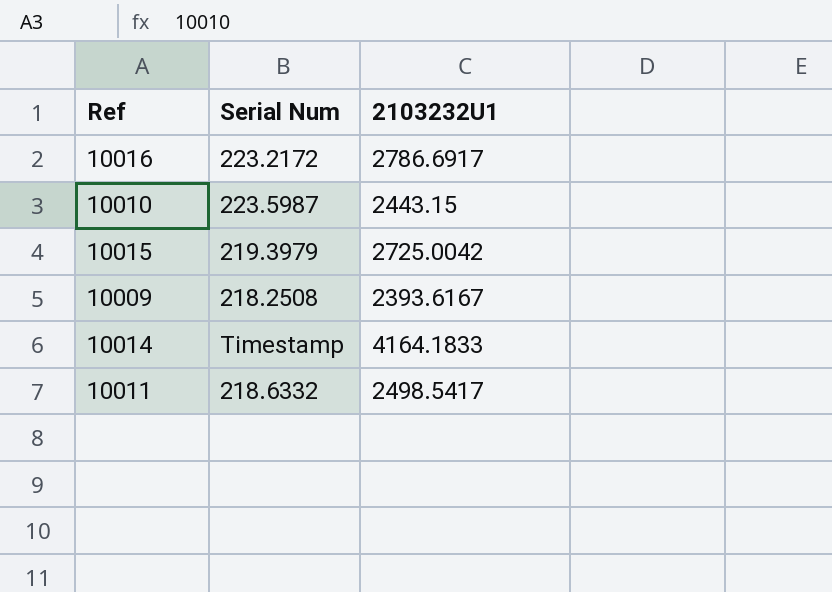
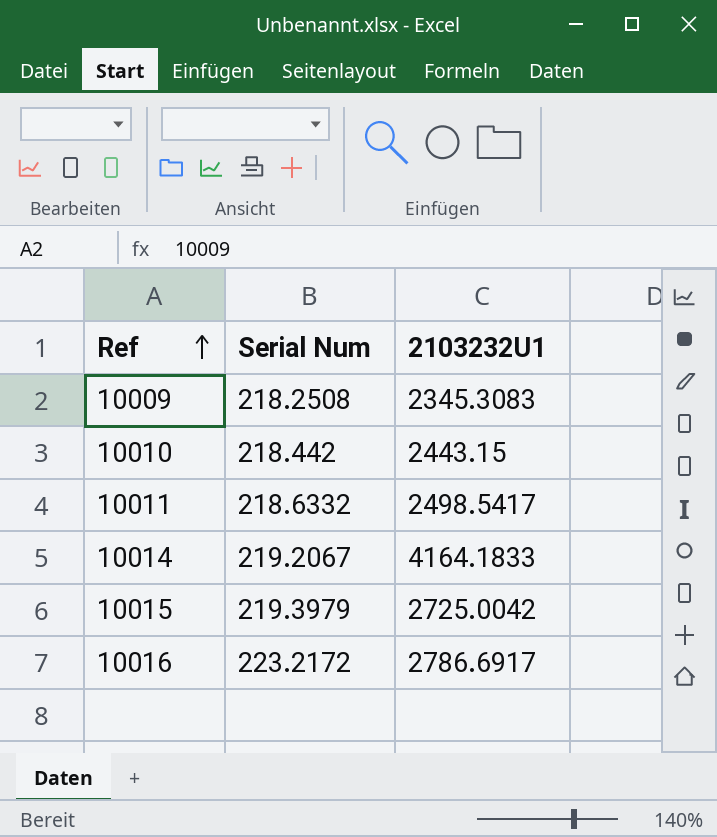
row order: none -> Ref ascending
10009 | 2103232U1: 2393.6167 -> 2345.3083
10010 | Serial Num: 223.5987 -> 218.442
10014 | Serial Num: Timestamp -> 219.2067

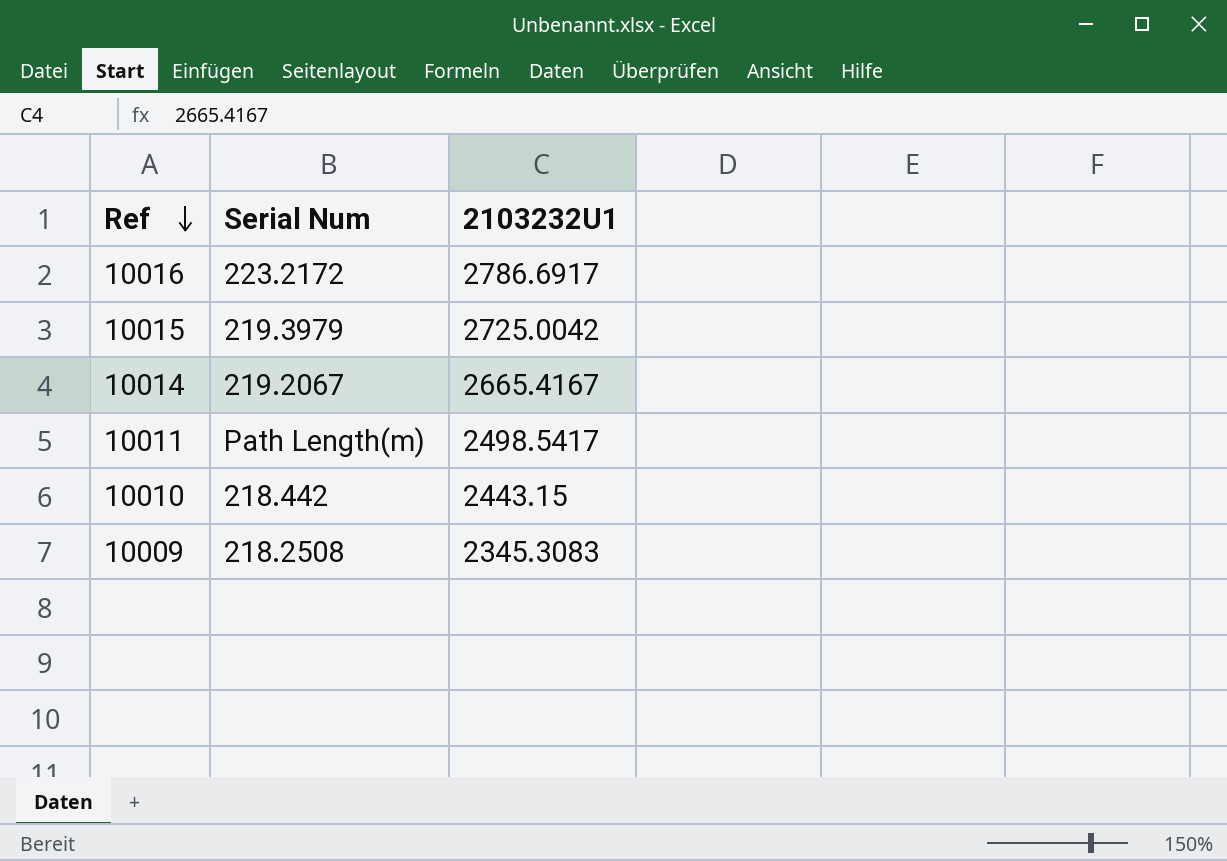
row order: Ref ascending -> Ref descending
10014 | 2103232U1: 4164.1833 -> 2665.4167
10011 | Serial Num: 218.6332 -> Path Length(m)

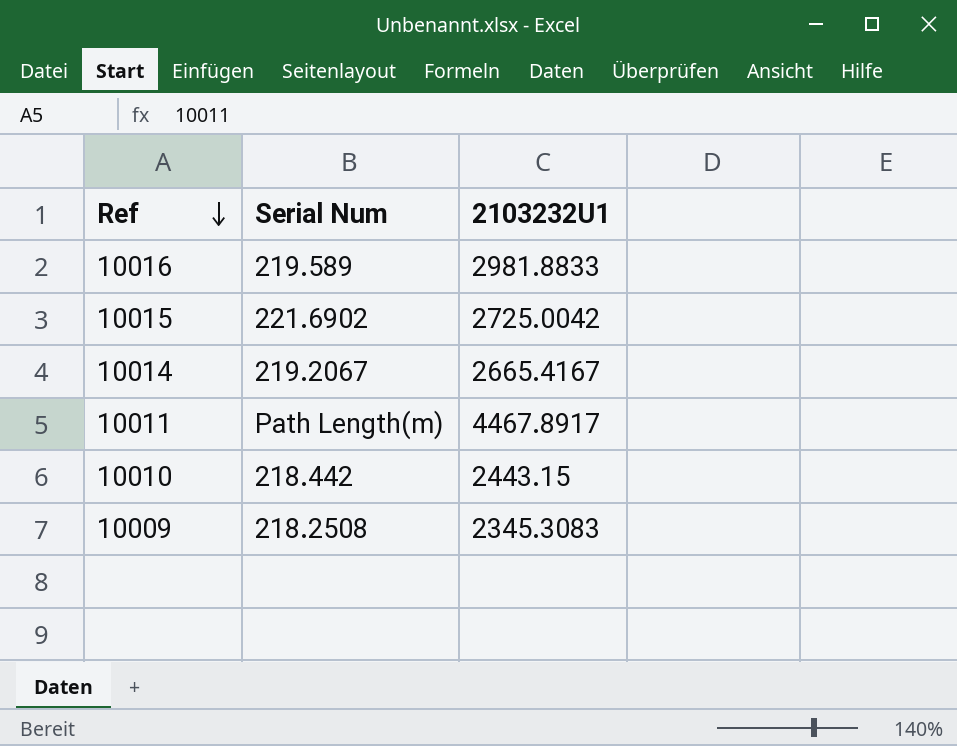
10016 | Serial Num: 223.2172 -> 219.589
10016 | 2103232U1: 2786.6917 -> 2981.8833
10015 | Serial Num: 219.3979 -> 221.6902
10011 | 2103232U1: 2498.5417 -> 4467.8917

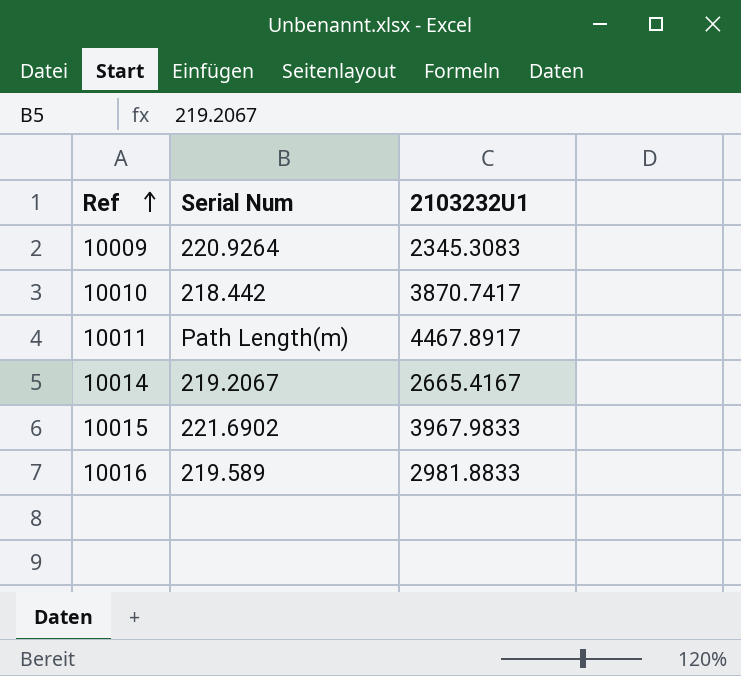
row order: Ref descending -> Ref ascending
10009 | Serial Num: 218.2508 -> 220.9264
10010 | 2103232U1: 2443.15 -> 3870.7417
10015 | 2103232U1: 2725.0042 -> 3967.9833

